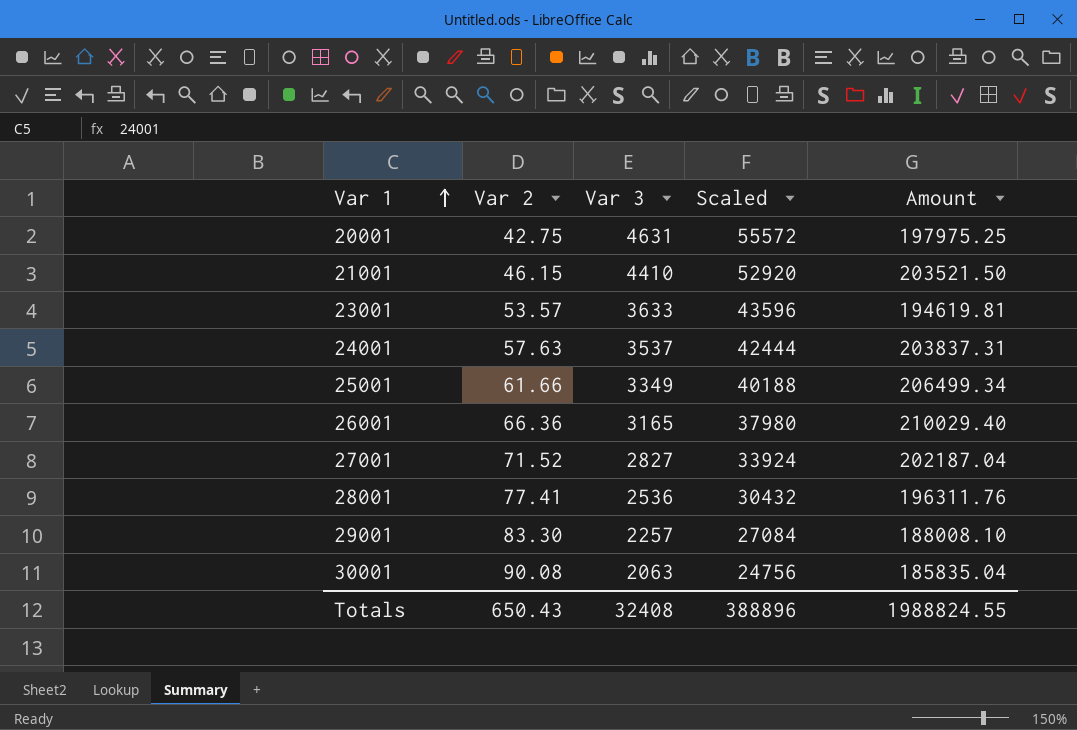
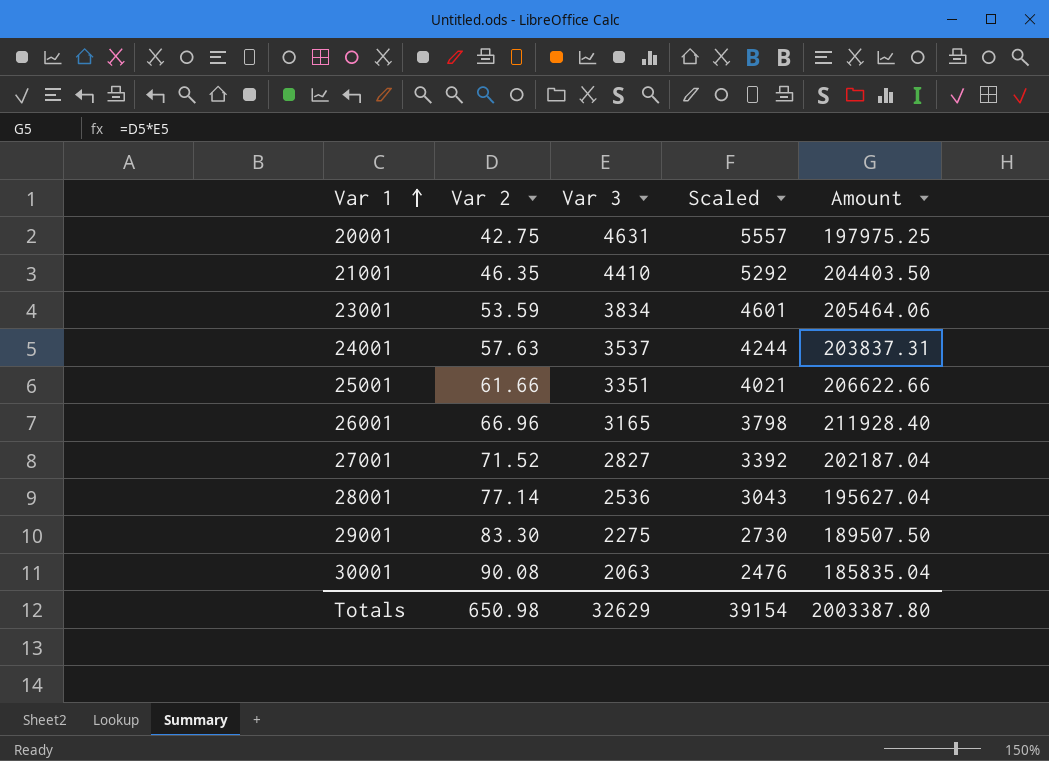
column Scaled | formula: [Var 3] * 12 -> [Var 3] * 1.2
21001 | Var 2: 46.15 -> 46.35
21001 | Amount: 203521.50 -> 204403.50
23001 | Var 2: 53.57 -> 53.59
23001 | Var 3: 3633 -> 3834
23001 | Amount: 194619.81 -> 205464.06
25001 | Var 3: 3349 -> 3351
25001 | Amount: 206499.34 -> 206622.66
26001 | Var 2: 66.36 -> 66.96
26001 | Amount: 210029.40 -> 211928.40
28001 | Var 2: 77.41 -> 77.14
28001 | Amount: 196311.76 -> 195627.04
29001 | Var 3: 2257 -> 2275
29001 | Amount: 188008.10 -> 189507.50
Totals | Var 2: 650.43 -> 650.98
Totals | Var 3: 32408 -> 32629
Totals | Scaled: 388896 -> 39154
Totals | Amount: 1988824.55 -> 2003387.80

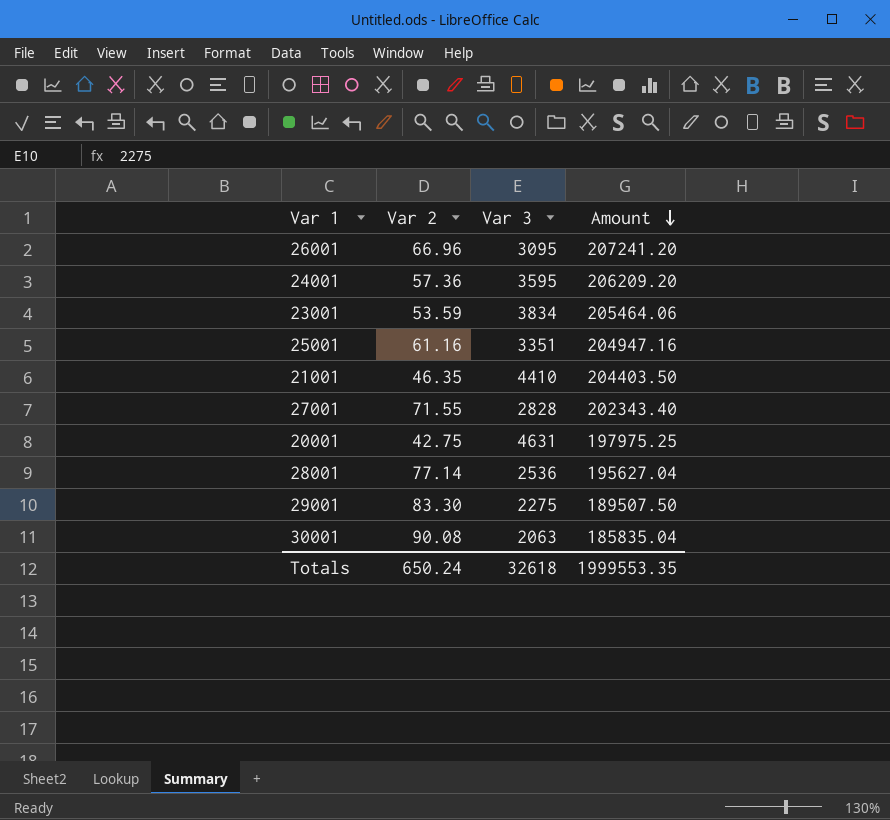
row order: Var 1 ascending -> Amount descending
column Scaled | formula: [Var 3] * 1.2 -> none
26001 | Var 3: 3165 -> 3095
26001 | Amount: 211928.40 -> 207241.20
24001 | Var 2: 57.63 -> 57.36
24001 | Var 3: 3537 -> 3595
24001 | Amount: 203837.31 -> 206209.20
25001 | Var 2: 61.66 -> 61.16
25001 | Amount: 206622.66 -> 204947.16
27001 | Var 2: 71.52 -> 71.55
27001 | Var 3: 2827 -> 2828
27001 | Amount: 202187.04 -> 202343.40
Totals | Var 2: 650.98 -> 650.24
Totals | Var 3: 32629 -> 32618
Totals | Amount: 2003387.80 -> 1999553.35

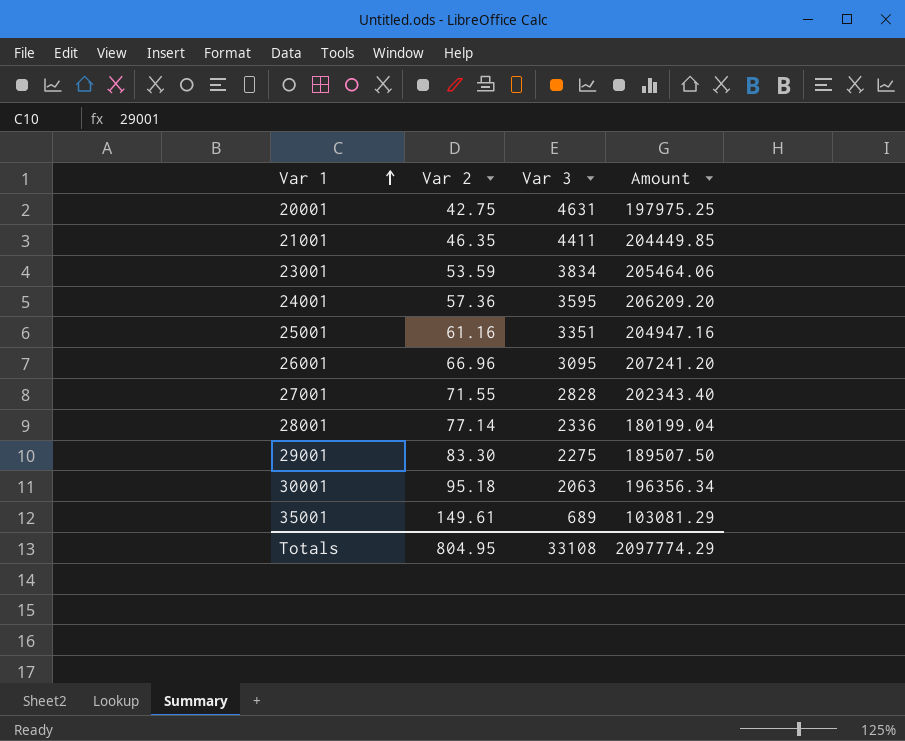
row order: Amount descending -> Var 1 ascending
21001 | Var 3: 4410 -> 4411
21001 | Amount: 204403.50 -> 204449.85
28001 | Var 3: 2536 -> 2336
28001 | Amount: 195627.04 -> 180199.04
30001 | Var 2: 90.08 -> 95.18
30001 | Amount: 185835.04 -> 196356.34
row 35001: none -> 149.61 | 689 | 103081.29
Totals | Var 2: 650.24 -> 804.95
Totals | Var 3: 32618 -> 33108
Totals | Amount: 1999553.35 -> 2097774.29

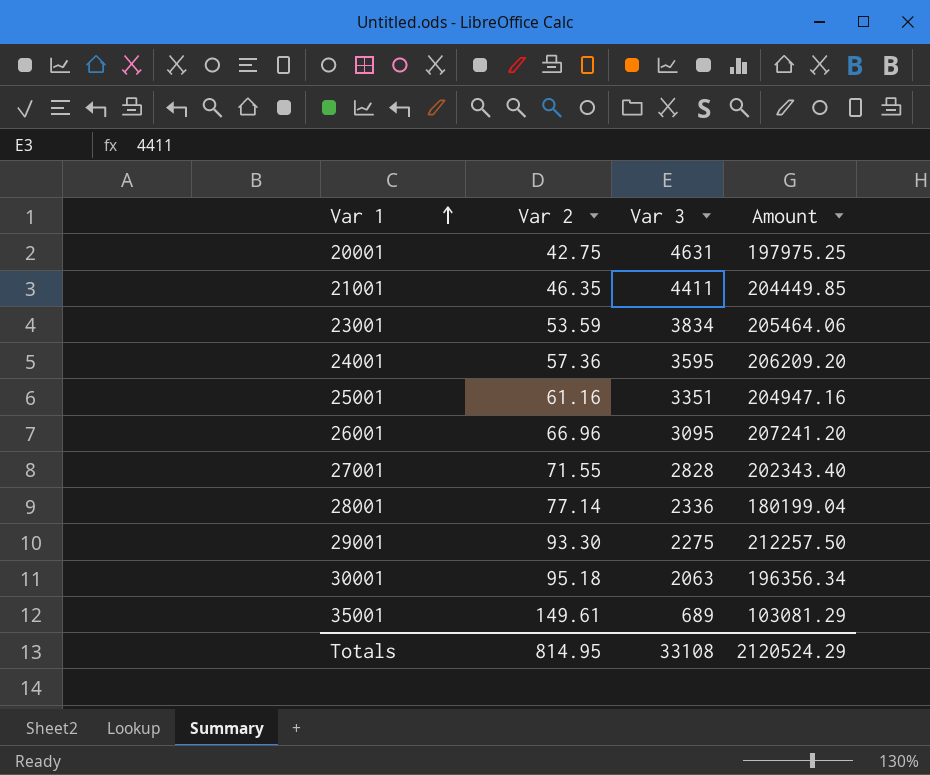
29001 | Var 2: 83.30 -> 93.30
29001 | Amount: 189507.50 -> 212257.50
Totals | Var 2: 804.95 -> 814.95
Totals | Amount: 2097774.29 -> 2120524.29

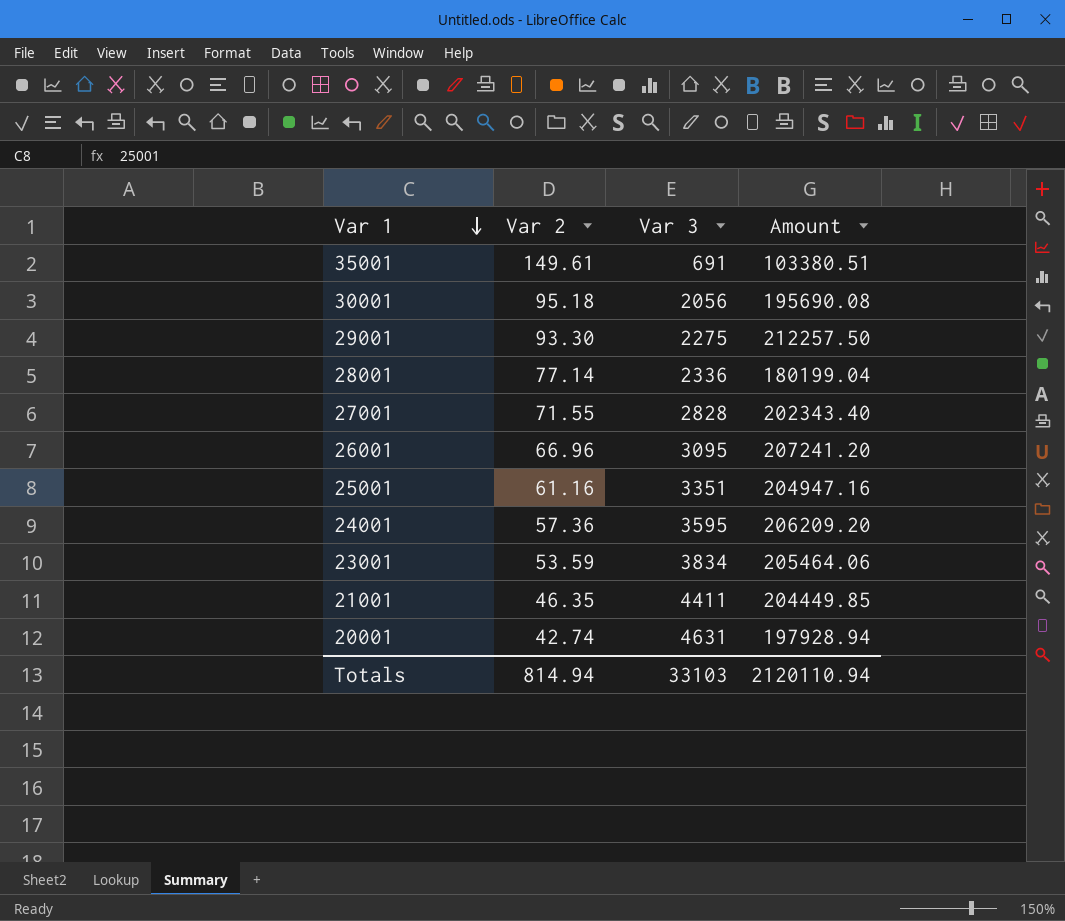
row order: Var 1 ascending -> Var 1 descending
35001 | Var 3: 689 -> 691
35001 | Amount: 103081.29 -> 103380.51
30001 | Var 3: 2063 -> 2056
30001 | Amount: 196356.34 -> 195690.08
20001 | Var 2: 42.75 -> 42.74
20001 | Amount: 197975.25 -> 197928.94
Totals | Var 2: 814.95 -> 814.94
Totals | Var 3: 33108 -> 33103
Totals | Amount: 2120524.29 -> 2120110.94

